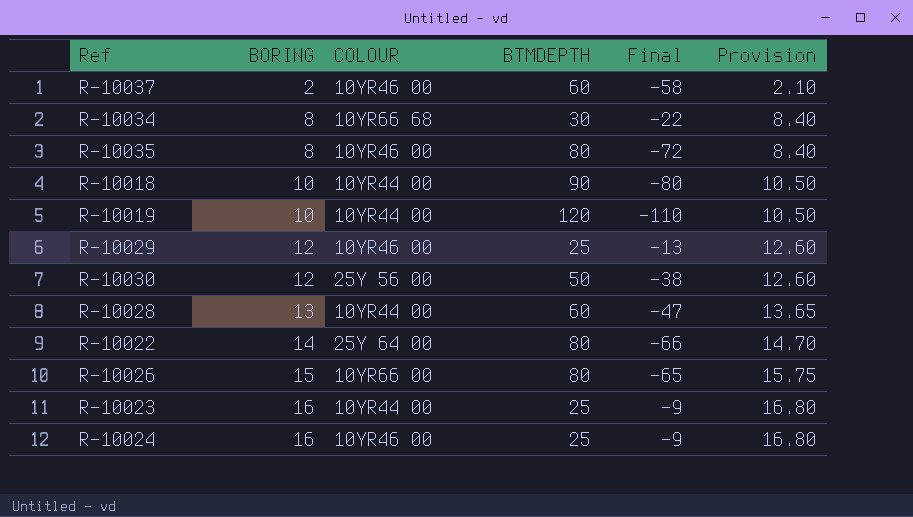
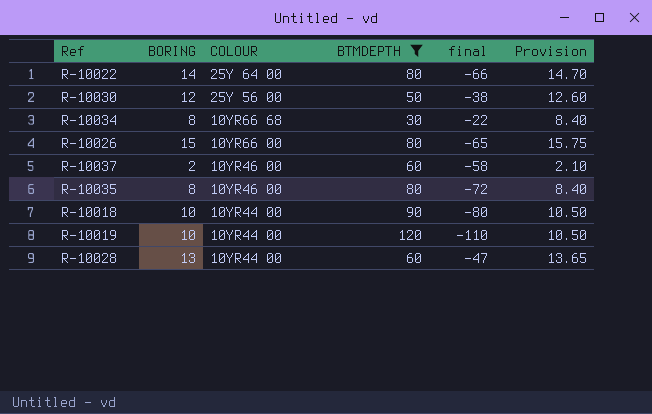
filter: none -> BTMDEPTH != 25
row order: BORING ascending -> COLOUR descending
column name: Final -> final

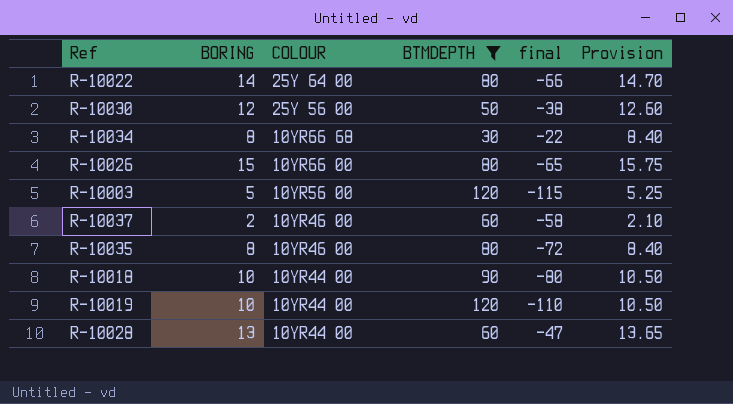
row R-10003: none -> 5 | 10YR56 00 | 120 | -115 | 5.25

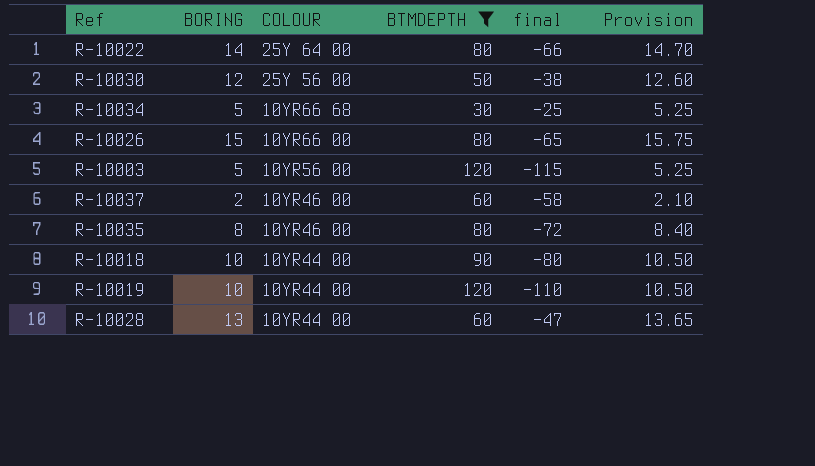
R-10034 | BORING: 8 -> 5
R-10034 | final: -22 -> -25
R-10034 | Provision: 8.40 -> 5.25

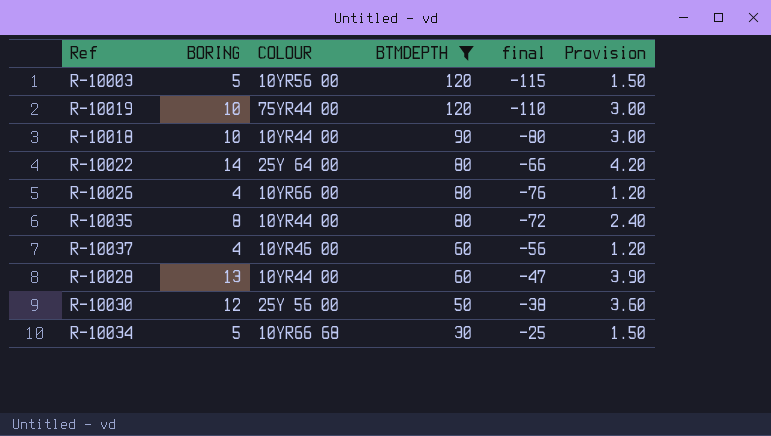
row order: COLOUR descending -> BTMDEPTH descending
column Provision | formula: [BORING] * 1.05 -> [BORING] * 0.3
R-10019 | COLOUR: 10YR44 00 -> 75YR44 00
R-10026 | BORING: 15 -> 4
R-10026 | final: -65 -> -76
R-10035 | COLOUR: 10YR46 00 -> 10YR44 00
R-10037 | BORING: 2 -> 4
R-10037 | final: -58 -> -56

